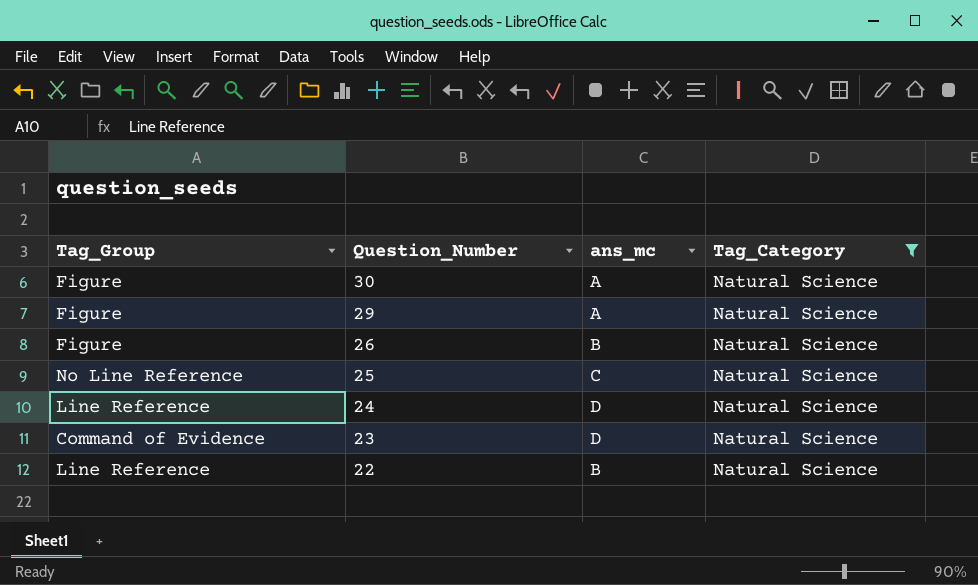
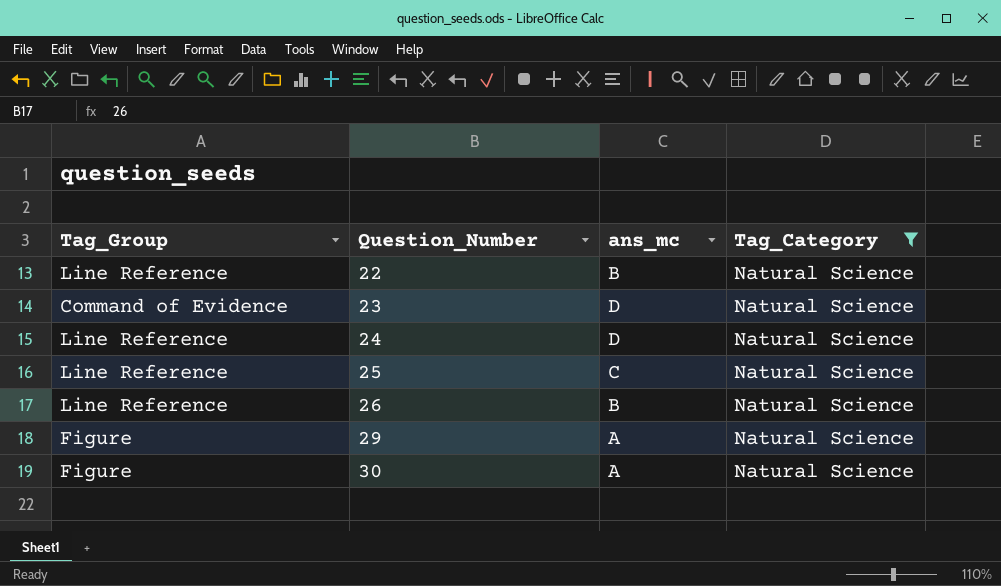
row order: Question_Number descending -> Question_Number ascending
25 | Tag_Group: No Line Reference -> Line Reference
26 | Tag_Group: Figure -> Line Reference

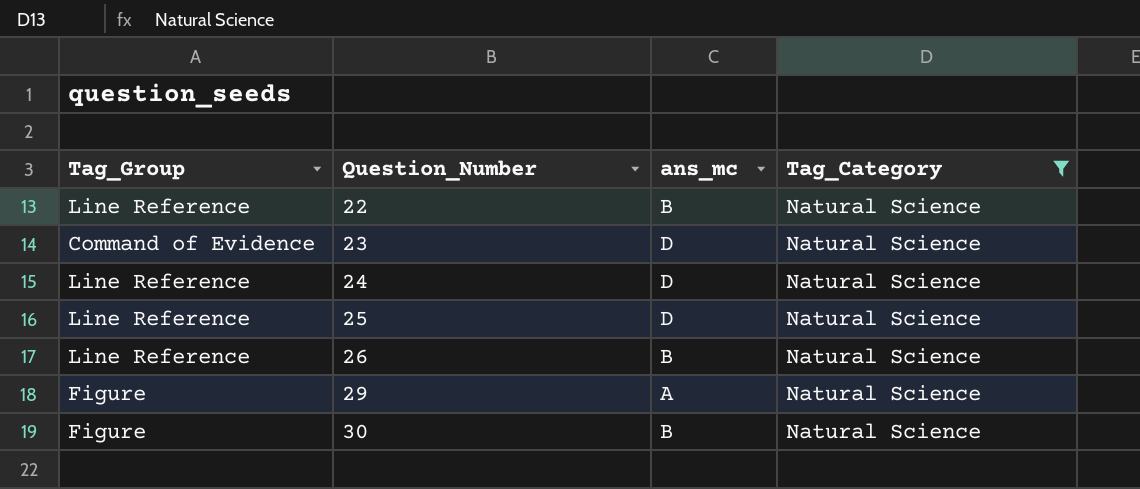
25 | ans_mc: C -> D
30 | ans_mc: A -> B

